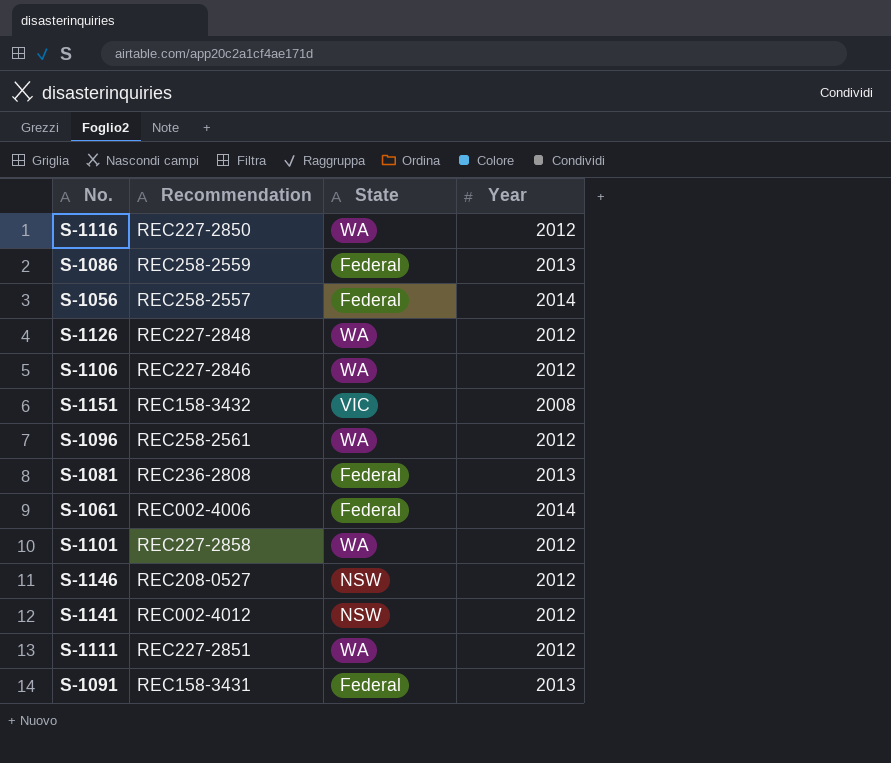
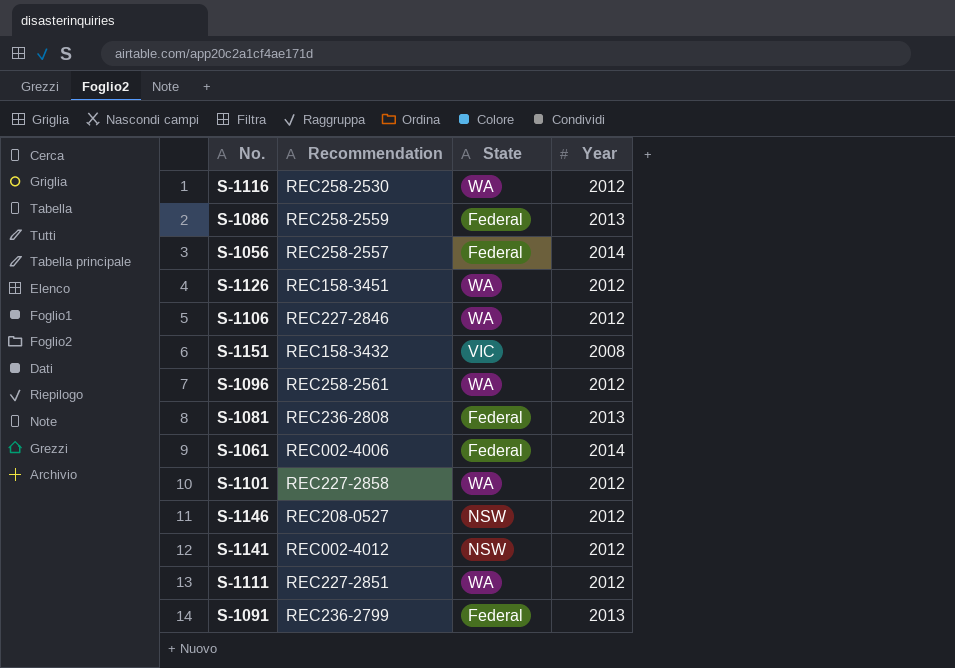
S-1116 | Recommendation: REC227-2850 -> REC258-2530
S-1126 | Recommendation: REC227-2848 -> REC158-3451
S-1091 | Recommendation: REC158-3431 -> REC236-2799

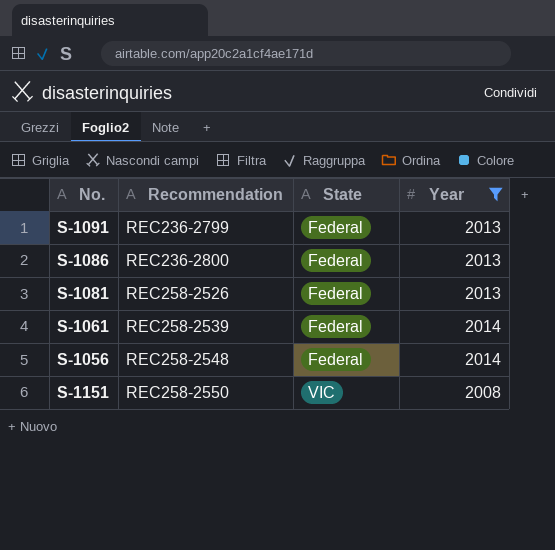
filter: none -> Year != 2012
row order: none -> Recommendation ascending
S-1086 | Recommendation: REC258-2559 -> REC236-2800
S-1081 | Recommendation: REC236-2808 -> REC258-2526
S-1061 | Recommendation: REC002-4006 -> REC258-2539
S-1056 | Recommendation: REC258-2557 -> REC258-2548
S-1151 | Recommendation: REC158-3432 -> REC258-2550

